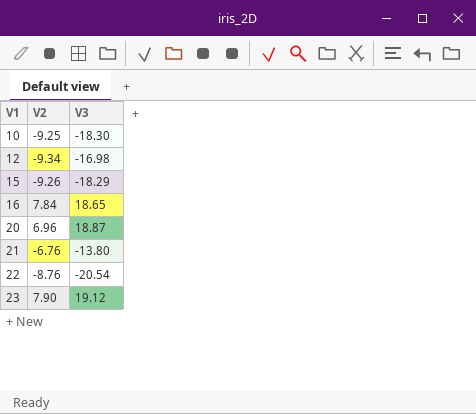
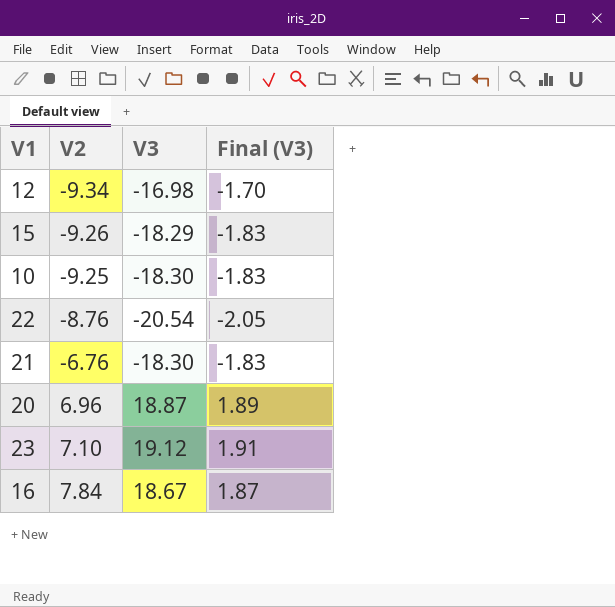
row order: V1 ascending -> V2 ascending
column Final (V3) | formula: none -> [V3] * 0.1
21 | V3: -13.80 -> -18.30
23 | V2: 7.90 -> 7.10
16 | V3: 18.65 -> 18.67

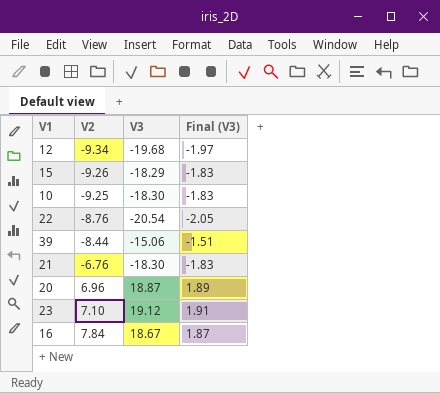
12 | V3: -16.98 -> -19.68
12 | Final (V3): -1.70 -> -1.97
row 39: none -> -8.44 | -15.06 | -1.51

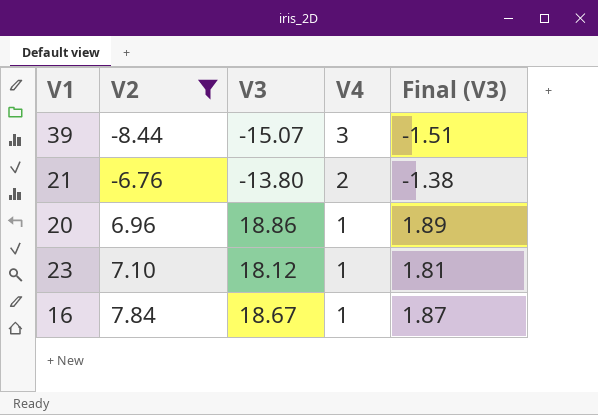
filter: none -> V2 >= -8.44
column V4 | position: none -> 4
39 | V3: -15.06 -> -15.07
21 | V3: -18.30 -> -13.80
21 | Final (V3): -1.83 -> -1.38
20 | V3: 18.87 -> 18.86
23 | V3: 19.12 -> 18.12
23 | Final (V3): 1.91 -> 1.81

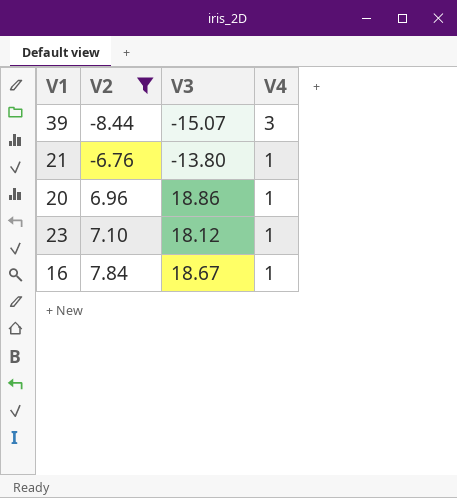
column Final (V3) | formula: [V3] * 0.1 -> none
21 | V4: 2 -> 1

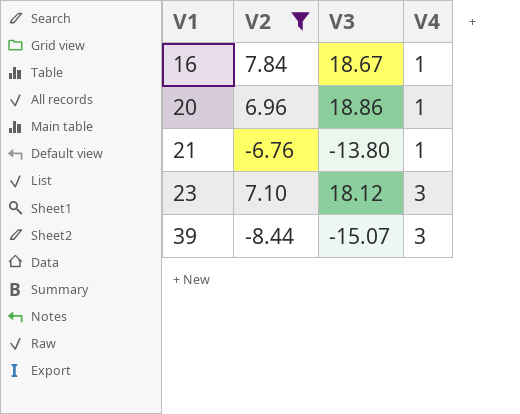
row order: V2 ascending -> V1 ascending
23 | V4: 1 -> 3

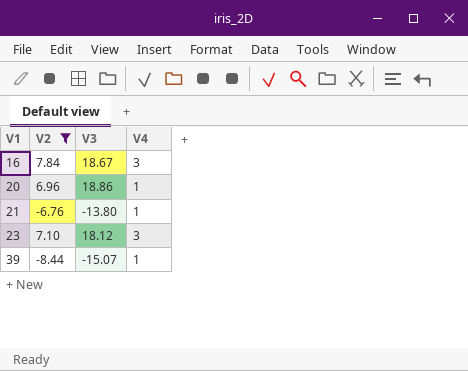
16 | V4: 1 -> 3
39 | V4: 3 -> 1

